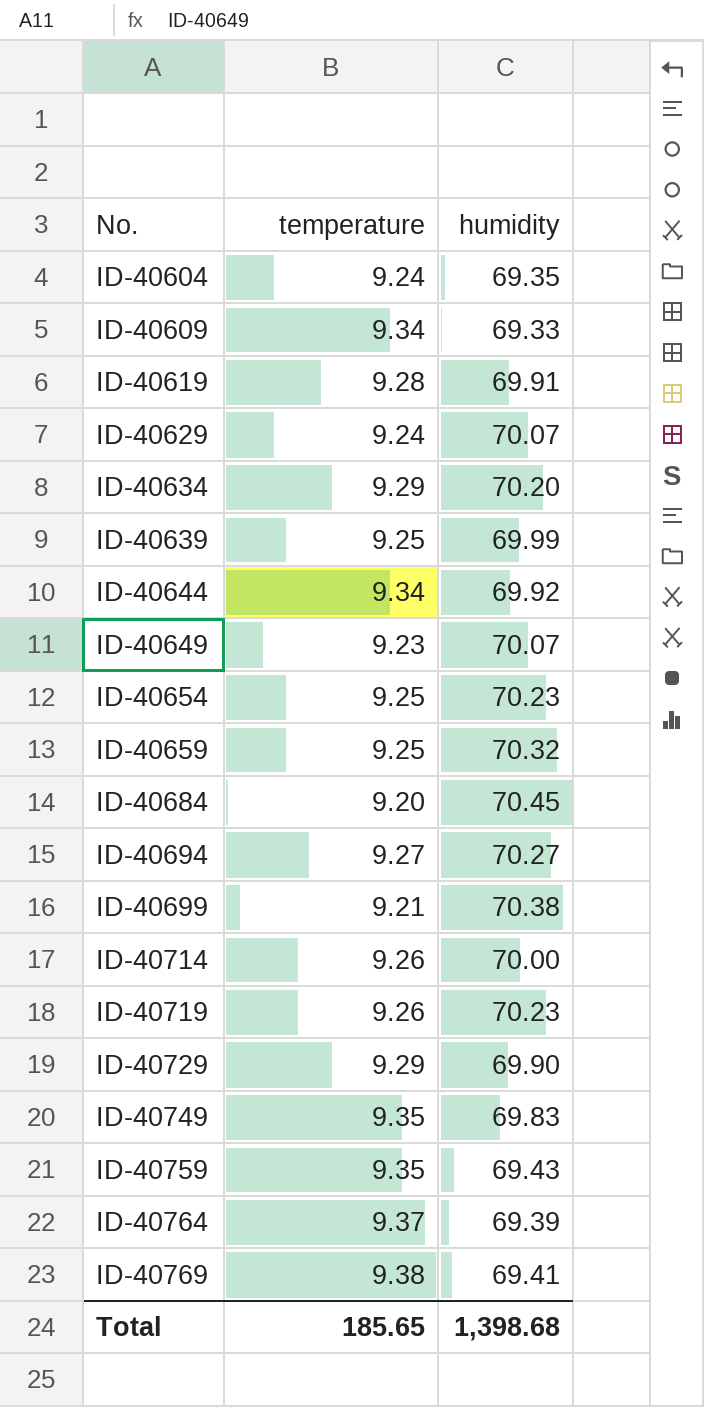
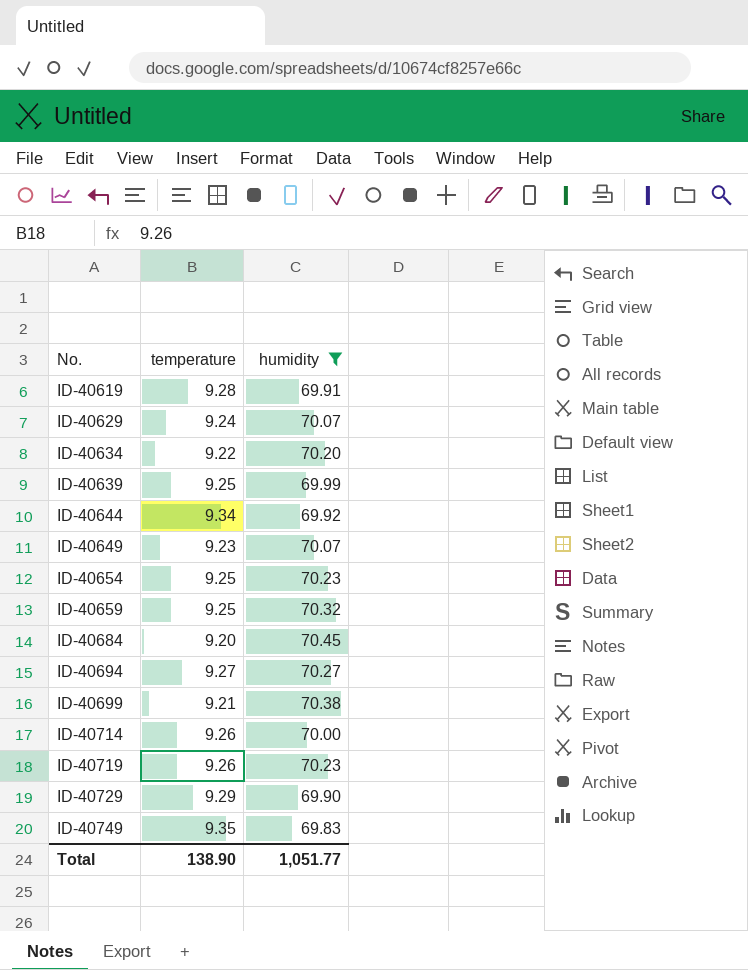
filter: none -> humidity >= 69.83
ID-40634 | temperature: 9.29 -> 9.22
Total | temperature: 185.65 -> 138.90
Total | humidity: 1,398.68 -> 1,051.77

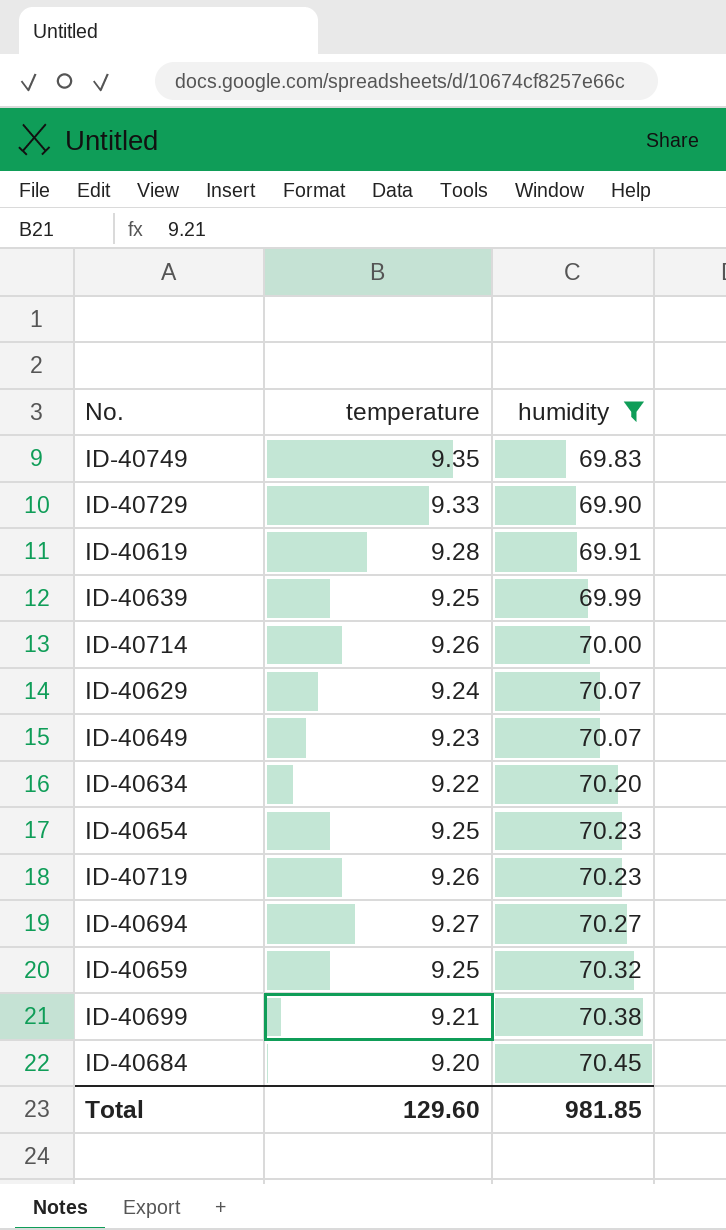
row order: No. ascending -> humidity ascending
row ID-40644: 9.34 | 69.92 -> none
ID-40729 | temperature: 9.29 -> 9.33
Total | temperature: 138.90 -> 129.60
Total | humidity: 1,051.77 -> 981.85

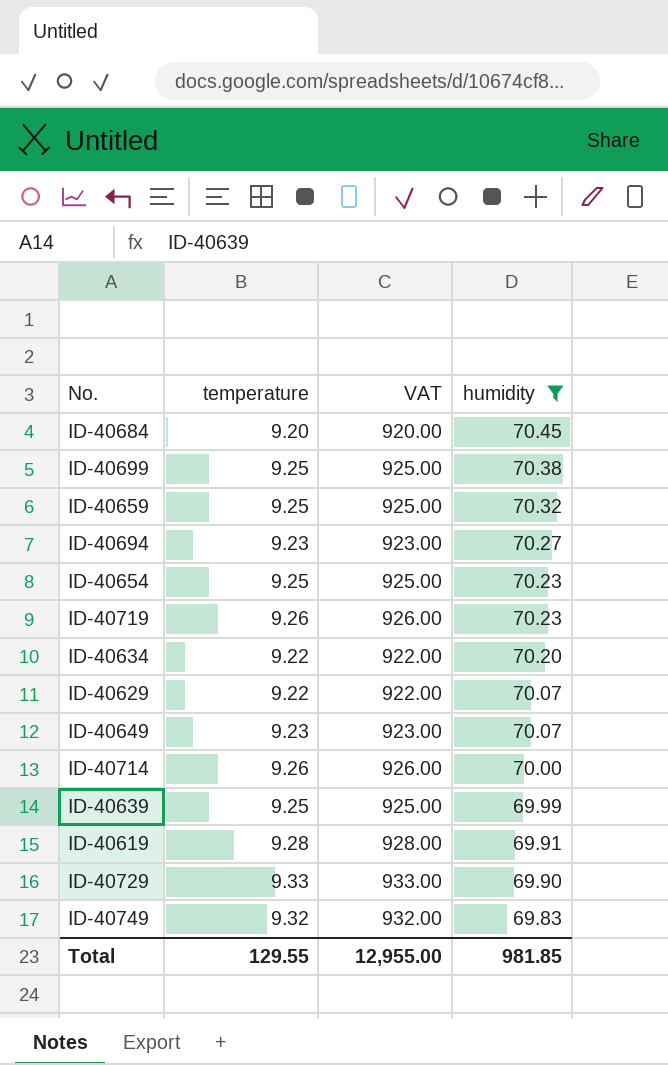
row order: humidity ascending -> humidity descending
column VAT | formula: none -> [temperature] * 100
ID-40699 | temperature: 9.21 -> 9.25
ID-40694 | temperature: 9.27 -> 9.23
ID-40629 | temperature: 9.24 -> 9.22
ID-40749 | temperature: 9.35 -> 9.32
Total | temperature: 129.60 -> 129.55

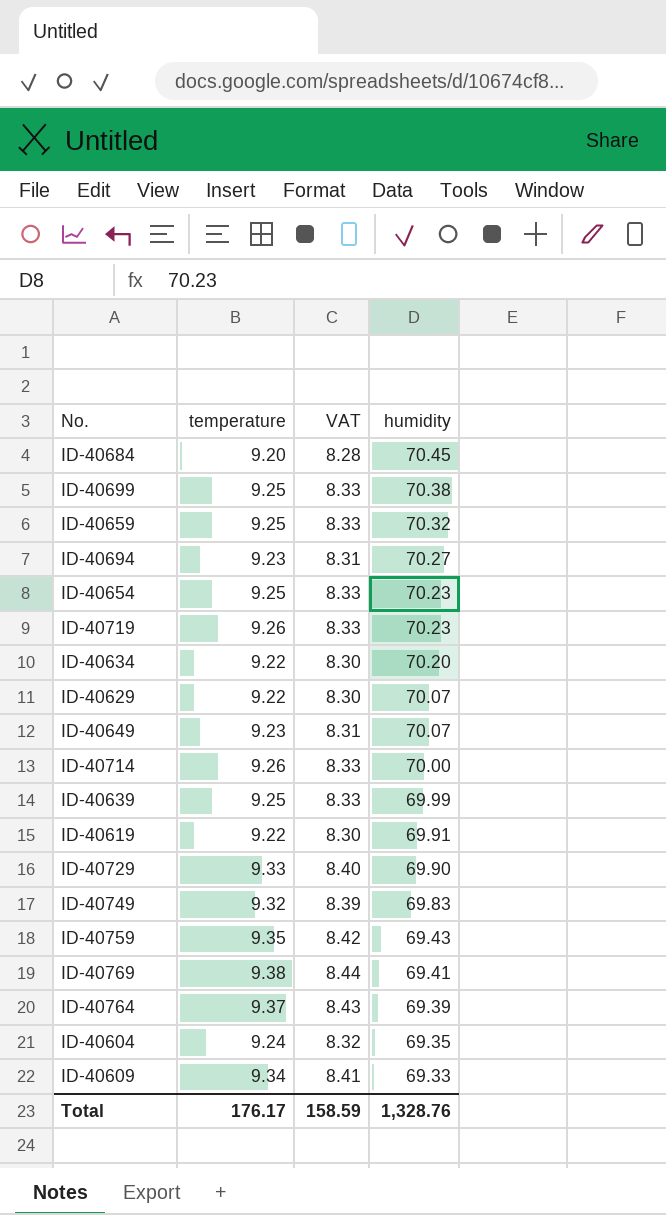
filter: humidity >= 69.83 -> none
column VAT | formula: [temperature] * 100 -> [temperature] * 0.9
ID-40619 | temperature: 9.28 -> 9.22
Total | temperature: 129.55 -> 176.17
Total | VAT: 12,955.00 -> 158.59
Total | humidity: 981.85 -> 1,328.76

